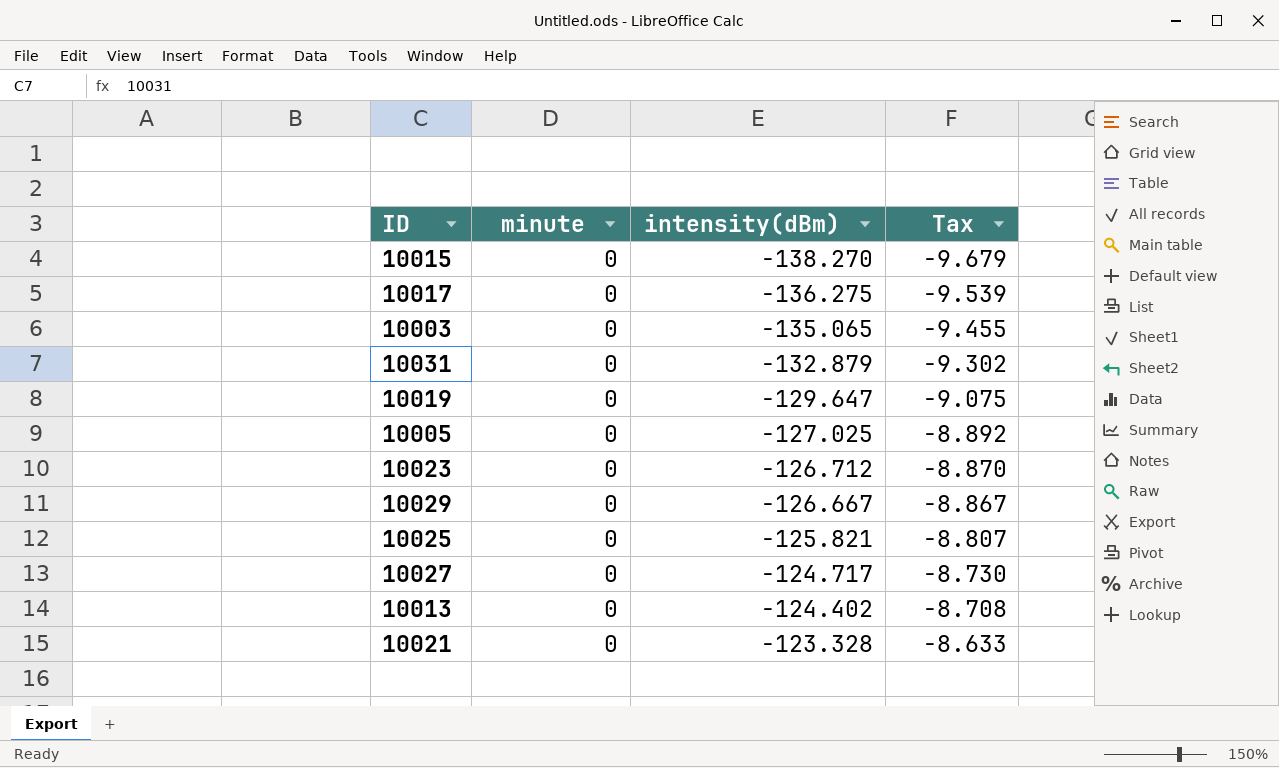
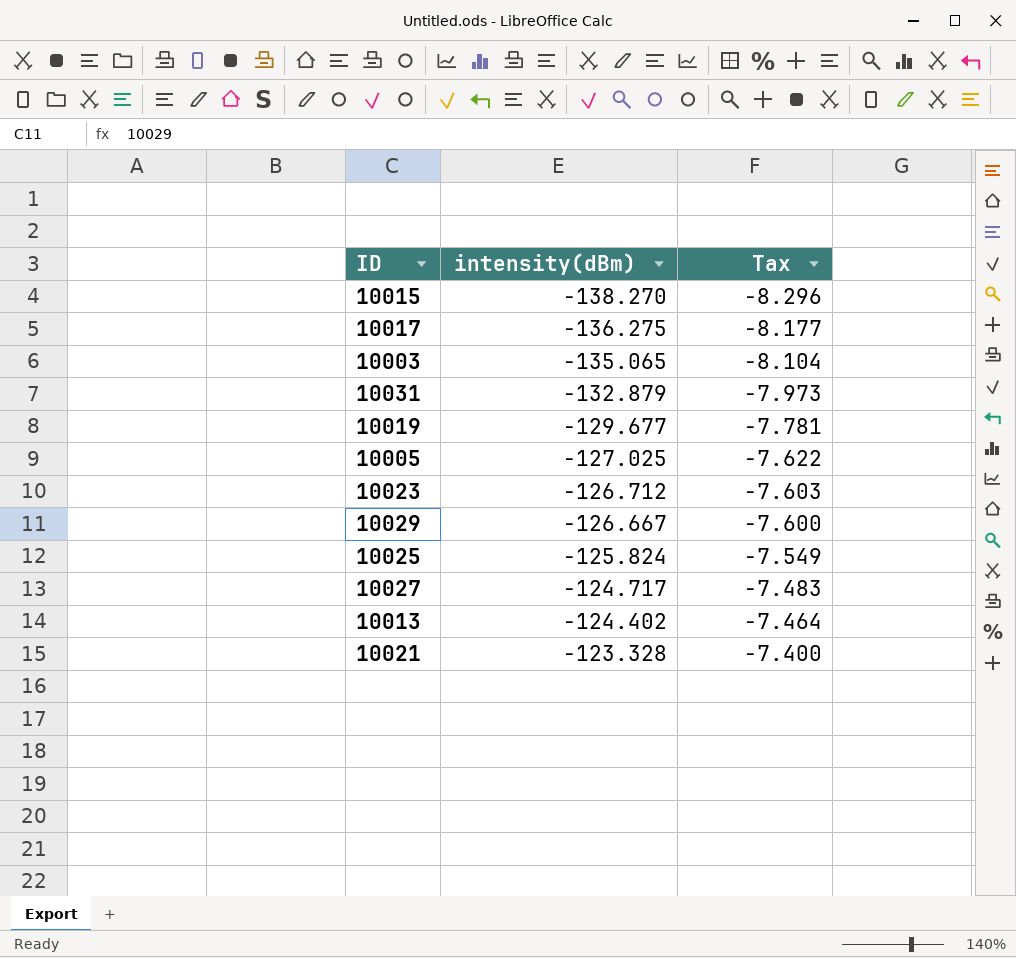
column minute | position: 2 -> none
column Tax | formula: [intensity(dBm)] * 0.07 -> [intensity(dBm)] * 0.06
10019 | intensity(dBm): -129.647 -> -129.677
10025 | intensity(dBm): -125.821 -> -125.824

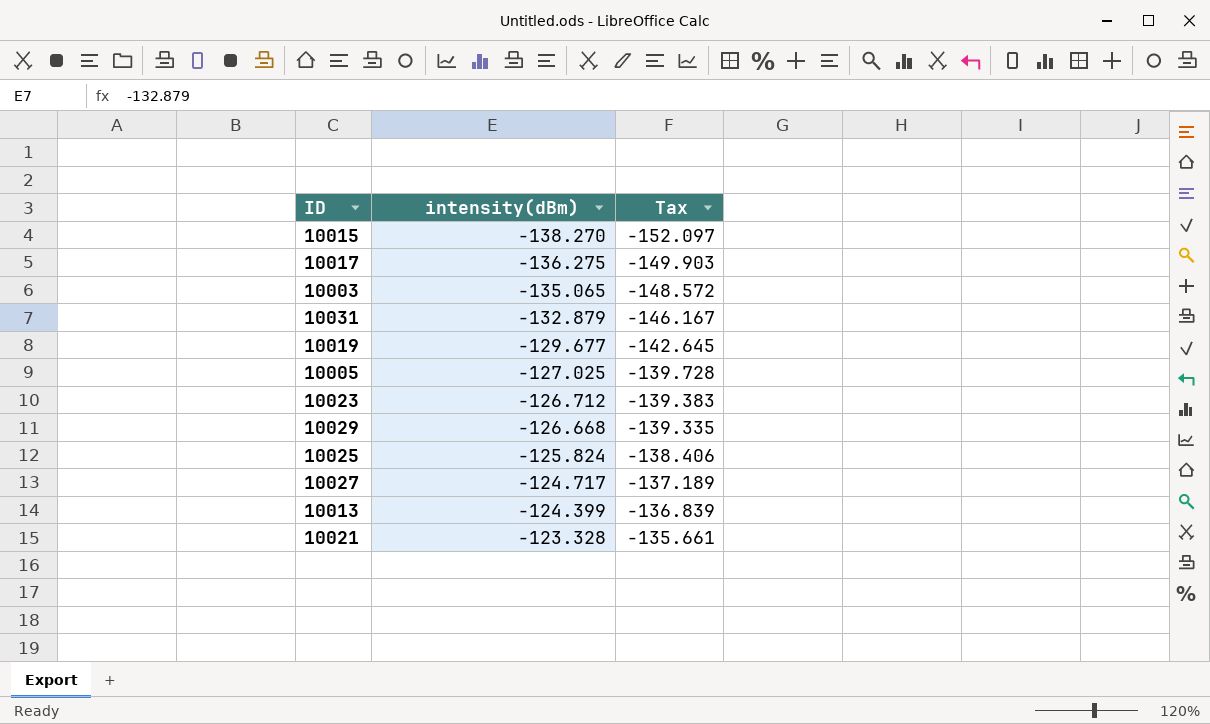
column Tax | formula: [intensity(dBm)] * 0.06 -> [intensity(dBm)] * 1.1
10029 | intensity(dBm): -126.667 -> -126.668
10013 | intensity(dBm): -124.402 -> -124.399

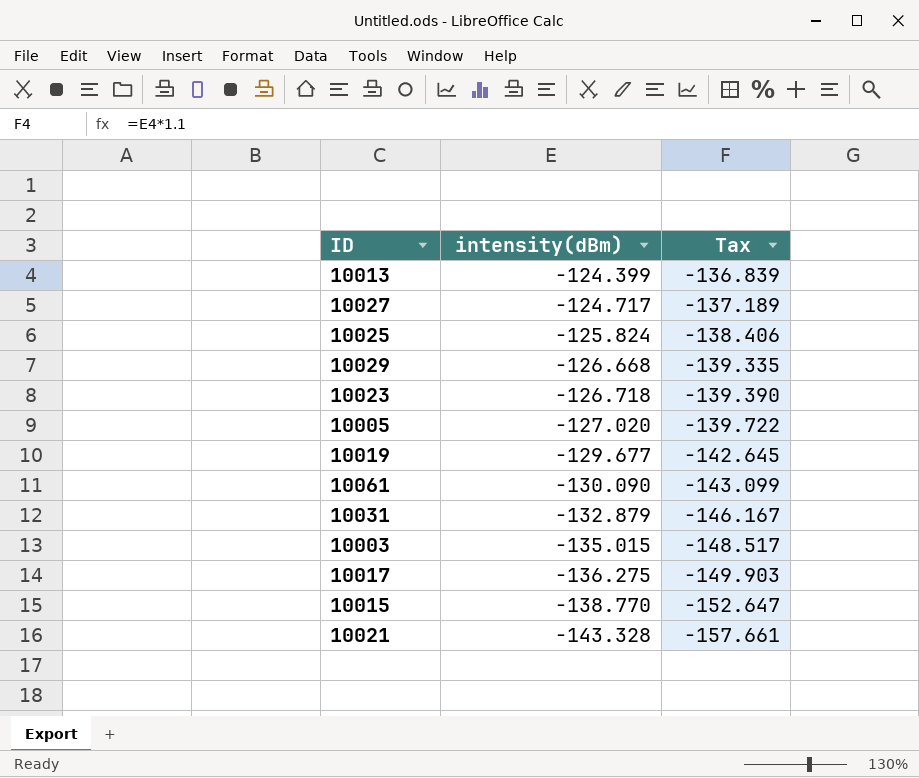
row order: intensity(dBm) ascending -> intensity(dBm) descending
10023 | intensity(dBm): -126.712 -> -126.718
10023 | Tax: -139.383 -> -139.390
10005 | intensity(dBm): -127.025 -> -127.020
10005 | Tax: -139.728 -> -139.722
row 10061: none -> -130.090 | -143.099
10003 | intensity(dBm): -135.065 -> -135.015
10003 | Tax: -148.572 -> -148.517
10015 | intensity(dBm): -138.270 -> -138.770
10015 | Tax: -152.097 -> -152.647
10021 | intensity(dBm): -123.328 -> -143.328
10021 | Tax: -135.661 -> -157.661

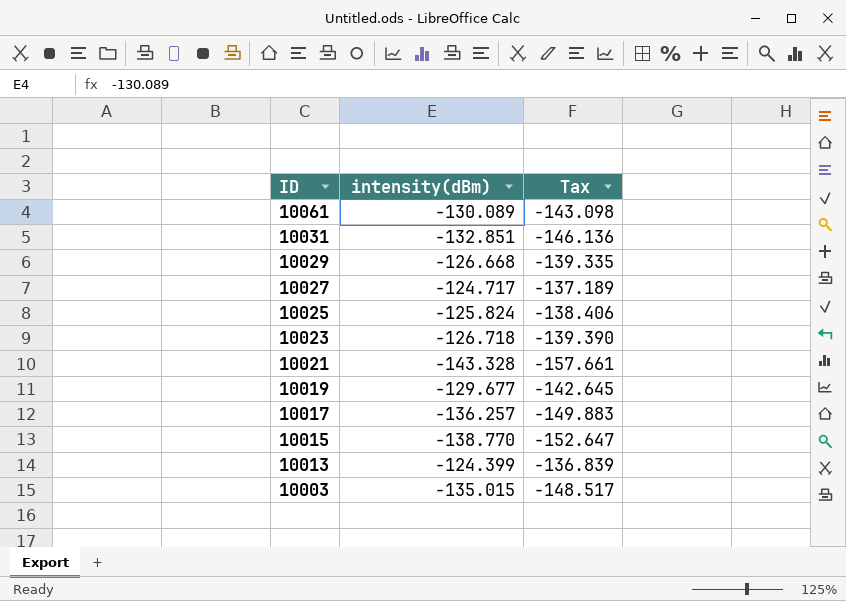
row order: intensity(dBm) descending -> ID descending
row 10005: -127.020 | -139.722 -> none
10061 | intensity(dBm): -130.090 -> -130.089
10061 | Tax: -143.099 -> -143.098
10031 | intensity(dBm): -132.879 -> -132.851
10031 | Tax: -146.167 -> -146.136
10017 | intensity(dBm): -136.275 -> -136.257
10017 | Tax: -149.903 -> -149.883

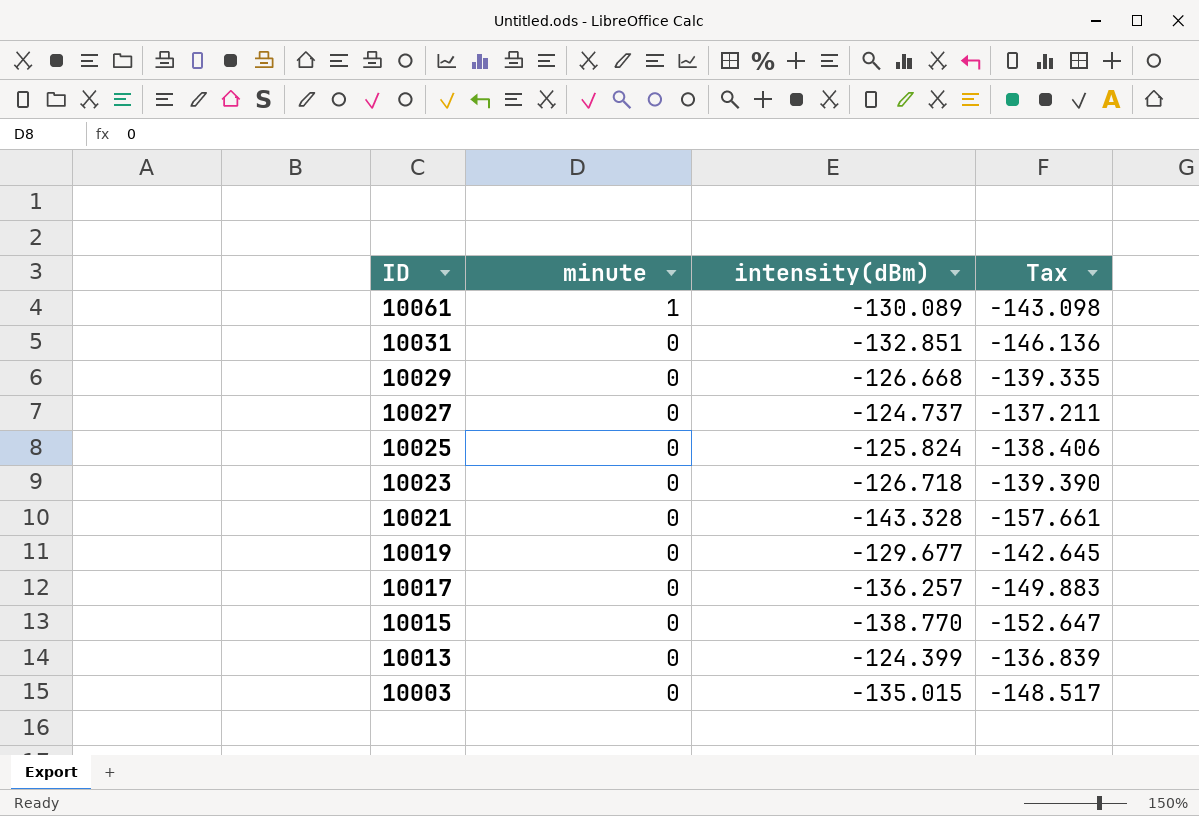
column minute | position: none -> 2
10027 | intensity(dBm): -124.717 -> -124.737
10027 | Tax: -137.189 -> -137.211

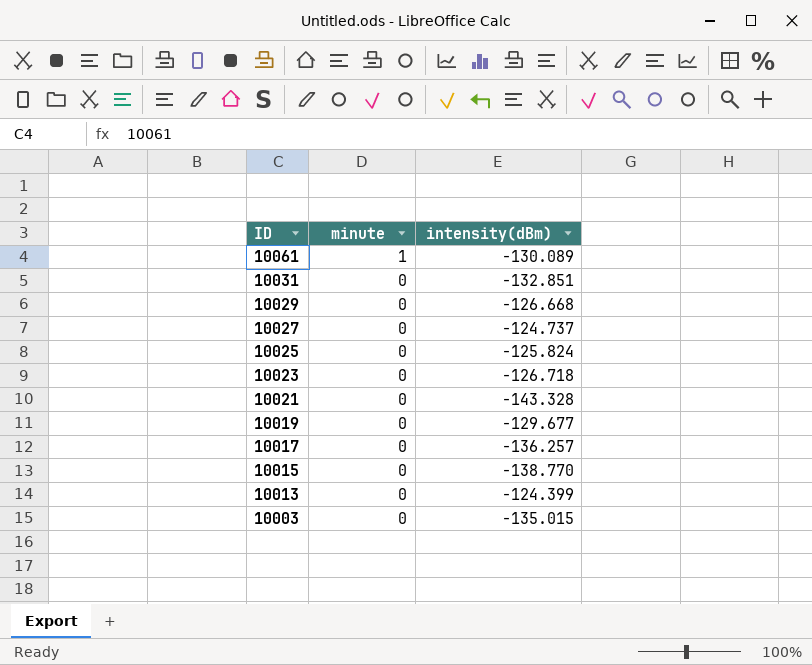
column Tax | formula: [intensity(dBm)] * 1.1 -> none

